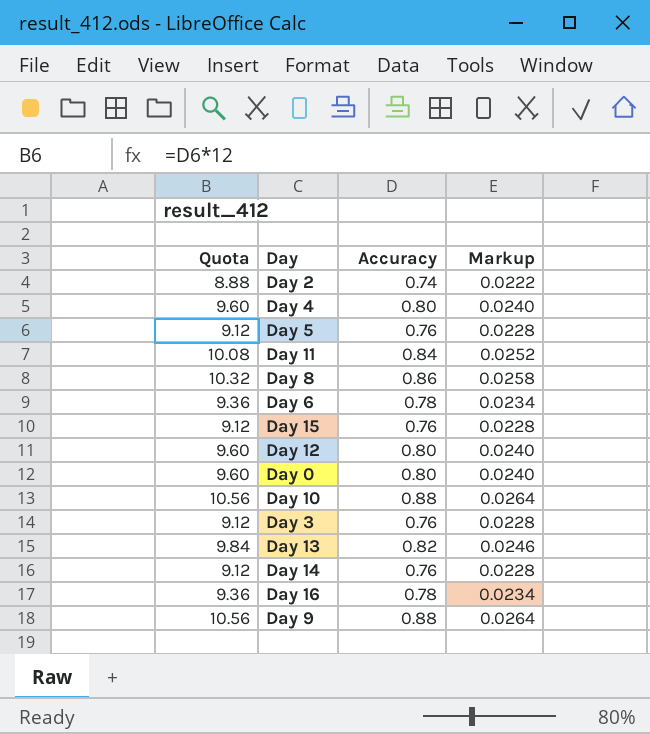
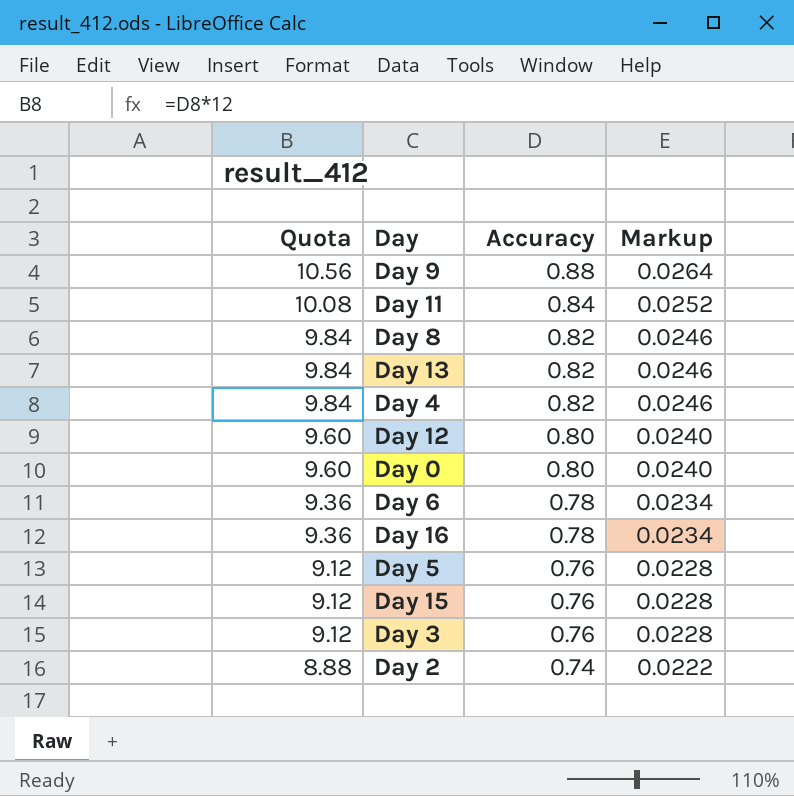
row order: none -> Quota descending
row Day 10: 10.56 | 0.88 | 0.0264 -> none
row Day 14: 9.12 | 0.76 | 0.0228 -> none
Day 8 | Quota: 10.32 -> 9.84
Day 8 | Accuracy: 0.86 -> 0.82
Day 8 | Markup: 0.0258 -> 0.0246
Day 4 | Quota: 9.60 -> 9.84
Day 4 | Accuracy: 0.80 -> 0.82
Day 4 | Markup: 0.0240 -> 0.0246

